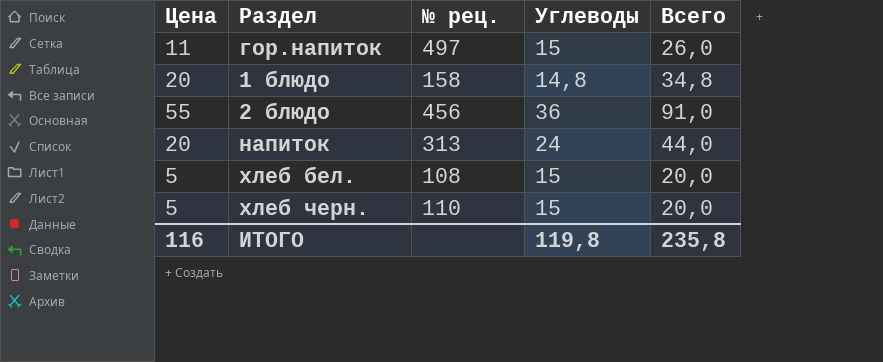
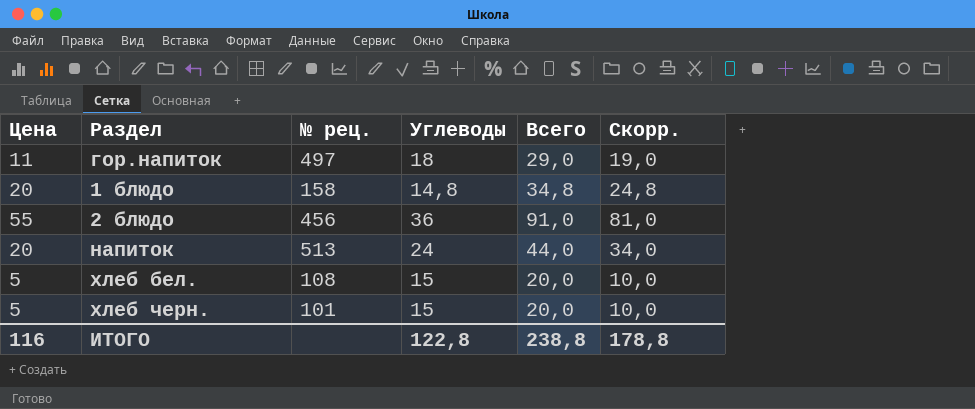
column Скорр. | formula: none -> [Всего] - 10
гор.напиток | Углеводы: 15 -> 18
гор.напиток | Всего: 26,0 -> 29,0
напиток | № рец.: 313 -> 513
хлеб черн. | № рец.: 110 -> 101
ИТОГО | Углеводы: 119,8 -> 122,8
ИТОГО | Всего: 235,8 -> 238,8

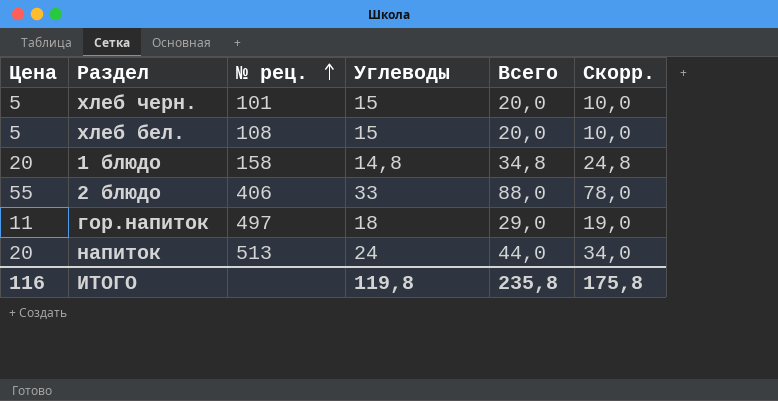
row order: none -> № рец. ascending
2 блюдо | № рец.: 456 -> 406
2 блюдо | Углеводы: 36 -> 33
2 блюдо | Всего: 91,0 -> 88,0
2 блюдо | Скорр.: 81,0 -> 78,0
ИТОГО | Углеводы: 122,8 -> 119,8
ИТОГО | Всего: 238,8 -> 235,8
ИТОГО | Скорр.: 178,8 -> 175,8

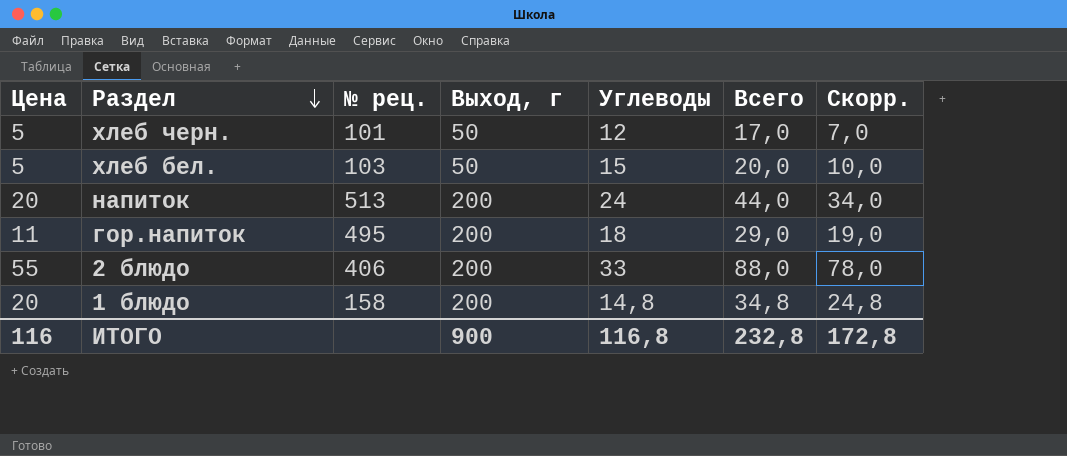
row order: № рец. ascending -> Раздел descending
column Выход, г | position: none -> 4
хлеб черн. | Углеводы: 15 -> 12
хлеб черн. | Всего: 20,0 -> 17,0
хлеб черн. | Скорр.: 10,0 -> 7,0
хлеб бел. | № рец.: 108 -> 103
гор.напиток | № рец.: 497 -> 495
ИТОГО | Углеводы: 119,8 -> 116,8
ИТОГО | Всего: 235,8 -> 232,8
ИТОГО | Скорр.: 175,8 -> 172,8

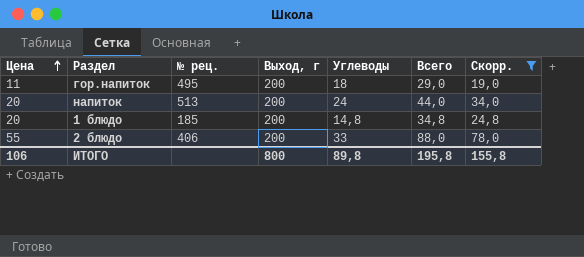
filter: none -> Скорр. >= 19,0
row order: Раздел descending -> Цена ascending
1 блюдо | № рец.: 158 -> 185
ИТОГО | Цена: 116 -> 106
ИТОГО | Выход, г: 900 -> 800
ИТОГО | Углеводы: 116,8 -> 89,8
ИТОГО | Всего: 232,8 -> 195,8
ИТОГО | Скорр.: 172,8 -> 155,8

